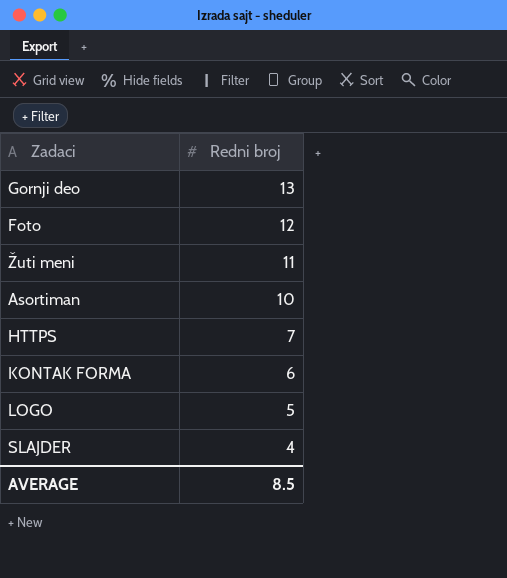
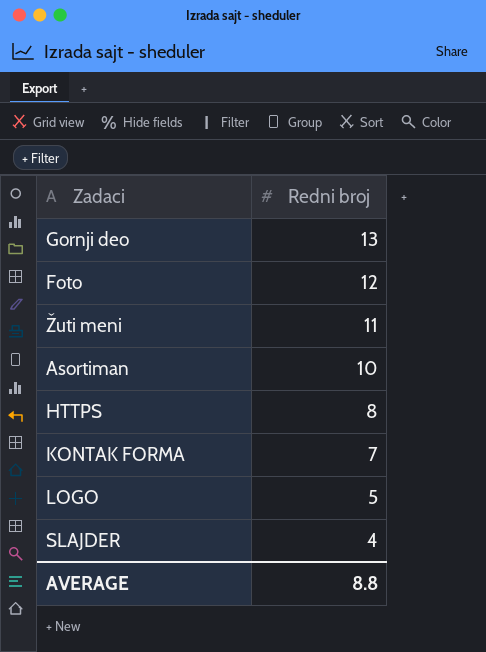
HTTPS | Redni broj: 7 -> 8
KONTAK FORMA | Redni broj: 6 -> 7
AVERAGE | Redni broj: 8.5 -> 8.8

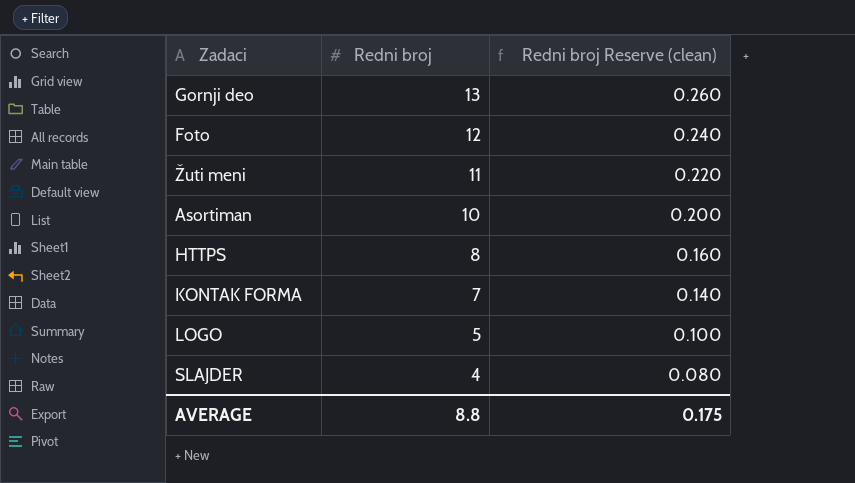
column Redni broj Reserve (clean) | formula: none -> [Redni broj] * 0.02

